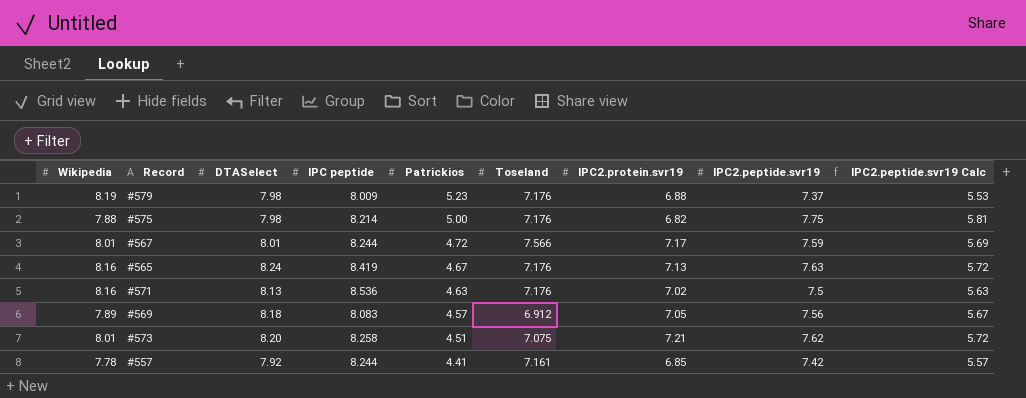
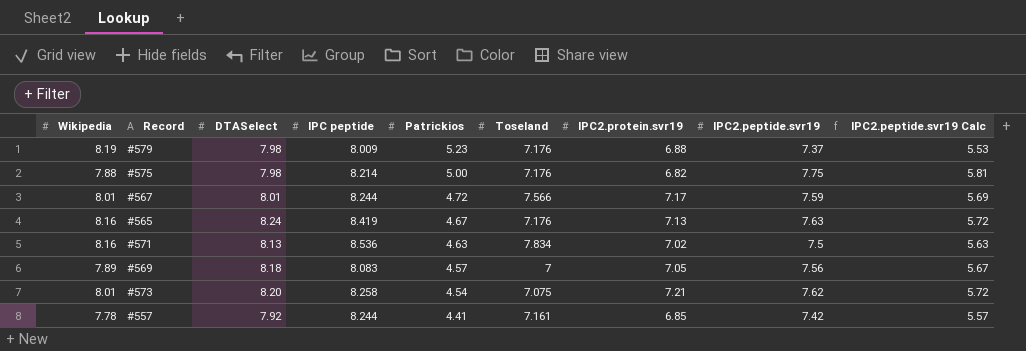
#571 | Toseland: 7.176 -> 7.834
#569 | Toseland: 6.912 -> 7
#573 | Patrickios: 4.51 -> 4.54

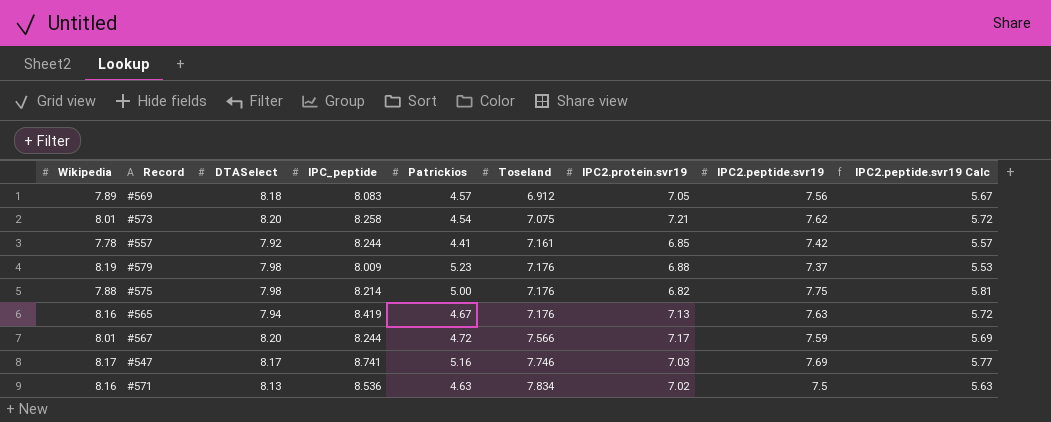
row order: Patrickios descending -> Toseland ascending
column name: IPC peptide -> IPC_peptide
#569 | Toseland: 7 -> 6.912
#565 | DTASelect: 8.24 -> 7.94
#567 | DTASelect: 8.01 -> 8.20
row #547: none -> 8.17 | 8.17 | 8.741 | 5.16 | 7.746 | 7.03 | 7.69 | 5.77

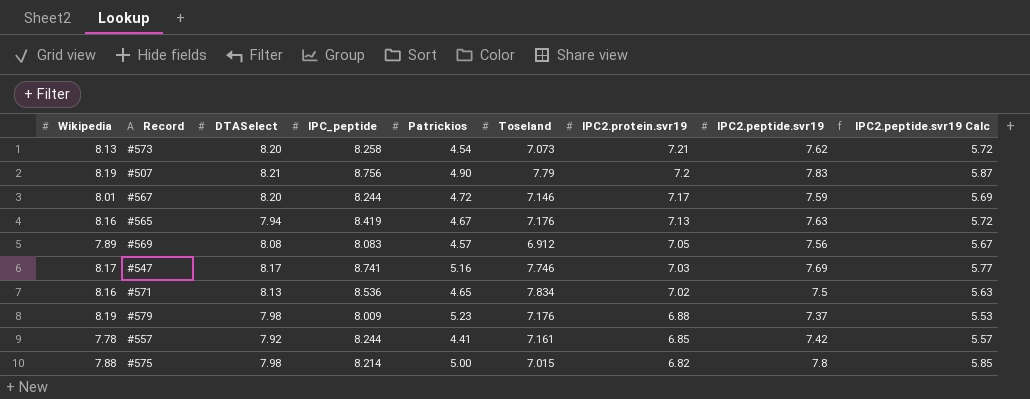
row order: Toseland ascending -> IPC2.protein.svr19 descending
#573 | Wikipedia: 8.01 -> 8.13
#573 | Toseland: 7.075 -> 7.073
row #507: none -> 8.19 | 8.21 | 8.756 | 4.90 | 7.79 | 7.2 | 7.83 | 5.87
#567 | Toseland: 7.566 -> 7.146
#569 | DTASelect: 8.18 -> 8.08
#571 | Patrickios: 4.63 -> 4.65
#575 | Toseland: 7.176 -> 7.015
#575 | IPC2.peptide.svr19: 7.75 -> 7.8
#575 | IPC2.peptide.svr19 Calc: 5.81 -> 5.85

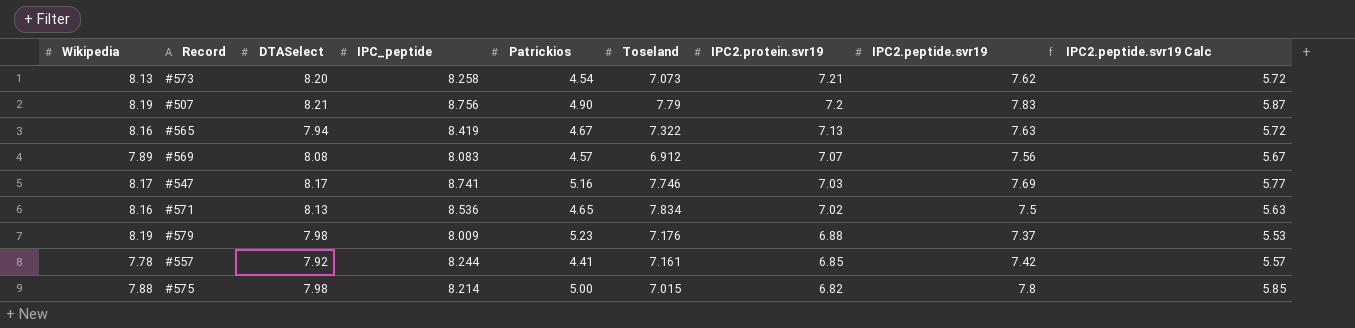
row #567: 8.01 | 8.20 | 8.244 | 4.72 | 7.146 | 7.17 | 7.59 | 5.69 -> none
#565 | Toseland: 7.176 -> 7.322
#569 | IPC2.protein.svr19: 7.05 -> 7.07

